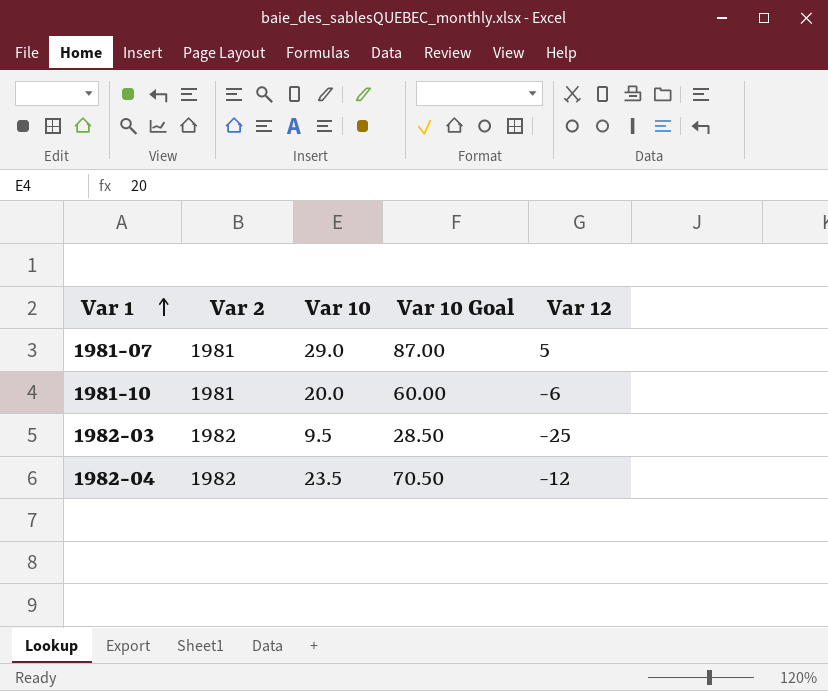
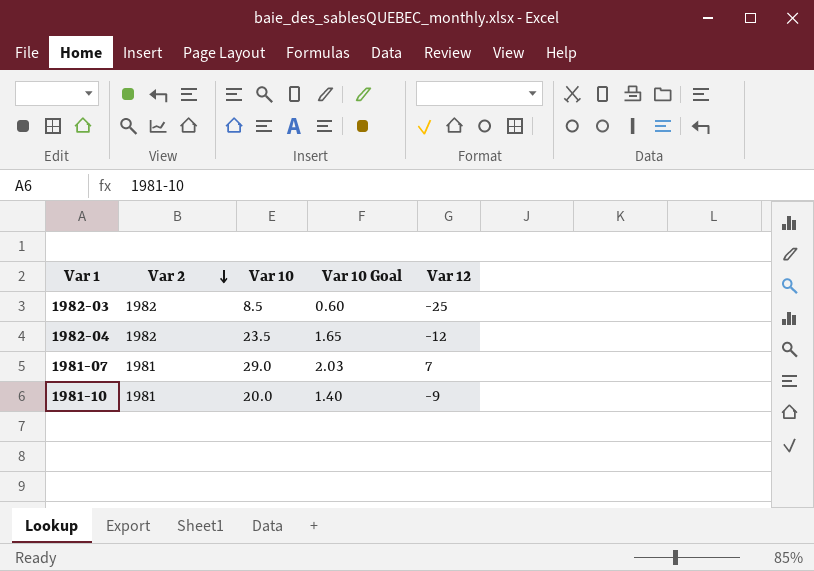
row order: Var 1 ascending -> Var 2 descending
column Var 10 Goal | formula: [Var 10] * 3 -> [Var 10] * 0.07
1982-03 | Var 10: 9.5 -> 8.5
1981-07 | Var 12: 5 -> 7
1981-10 | Var 12: -6 -> -9

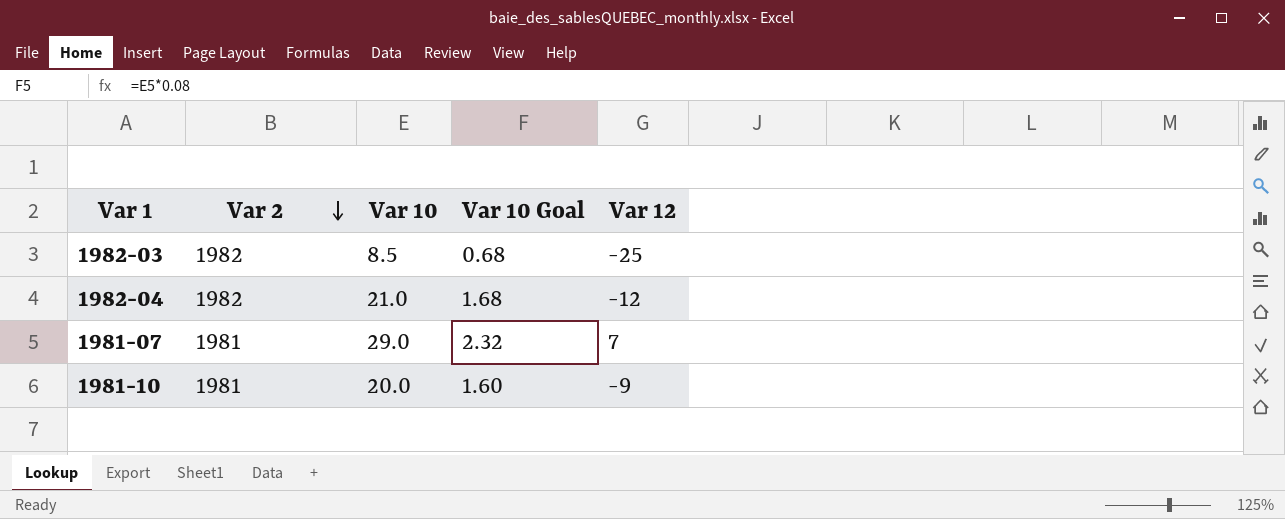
column Var 10 Goal | formula: [Var 10] * 0.07 -> [Var 10] * 0.08
1982-04 | Var 10: 23.5 -> 21.0

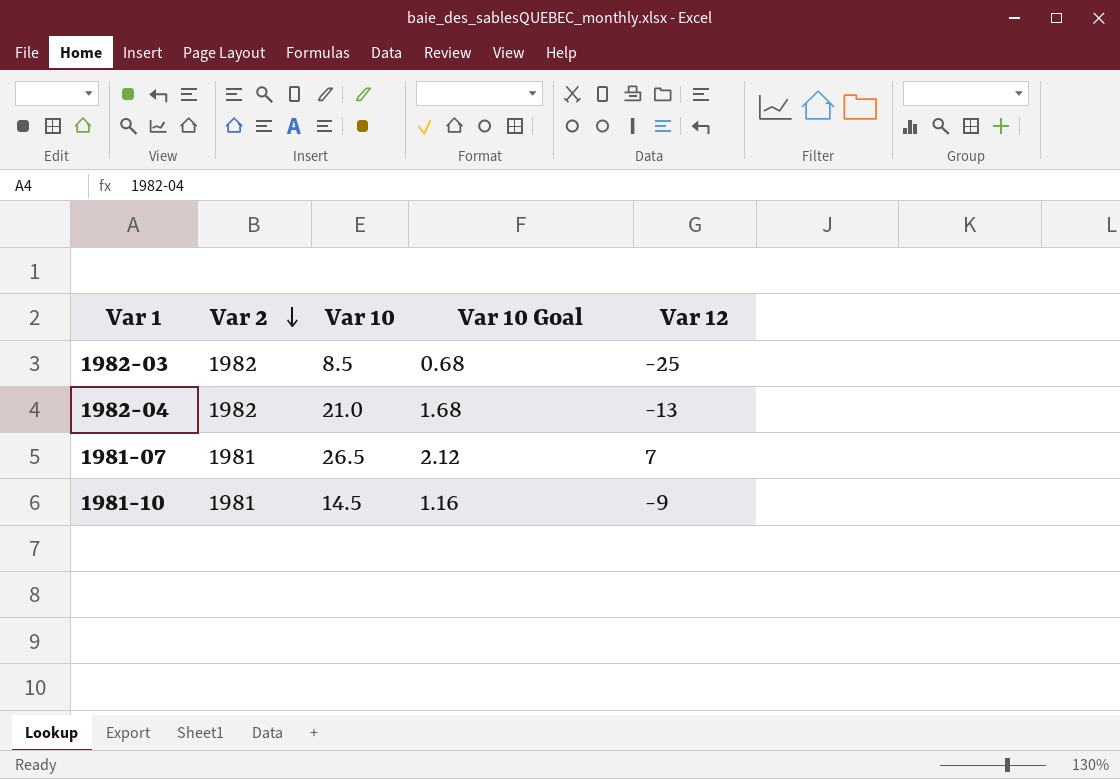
1982-04 | Var 12: -12 -> -13
1981-07 | Var 10: 29.0 -> 26.5
1981-07 | Var 10 Goal: 2.32 -> 2.12
1981-10 | Var 10: 20.0 -> 14.5
1981-10 | Var 10 Goal: 1.60 -> 1.16

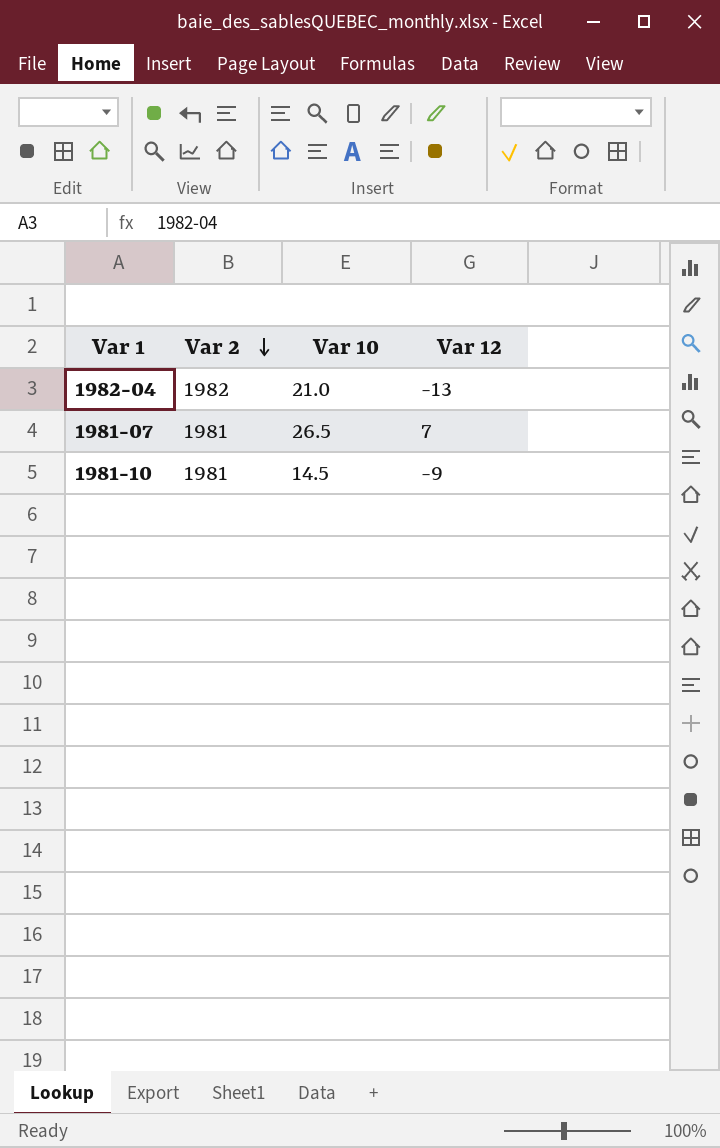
column Var 10 Goal | formula: [Var 10] * 0.08 -> none
row 1982-03: 1982 | 8.5 | 0.68 | -25 -> none

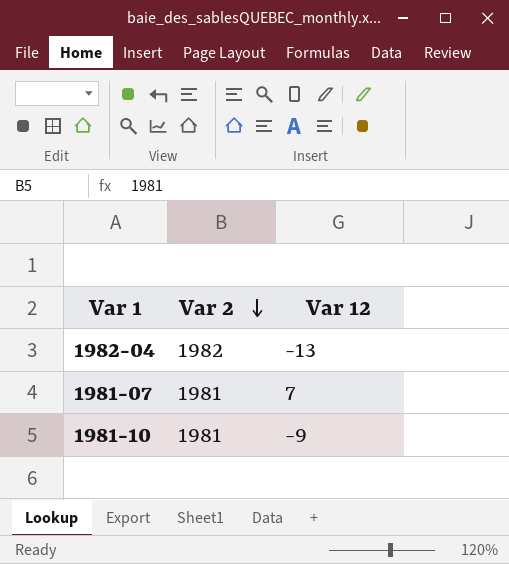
column Var 10 | position: 3 -> none

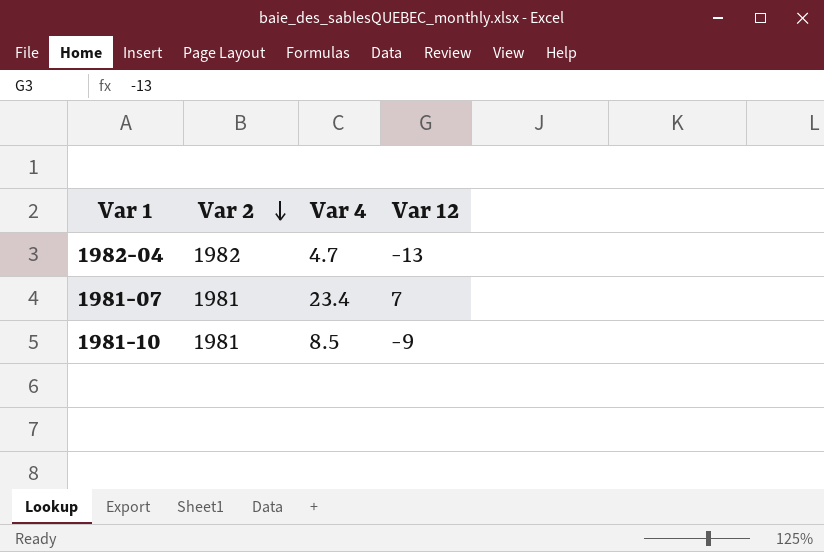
column Var 4 | position: none -> 3

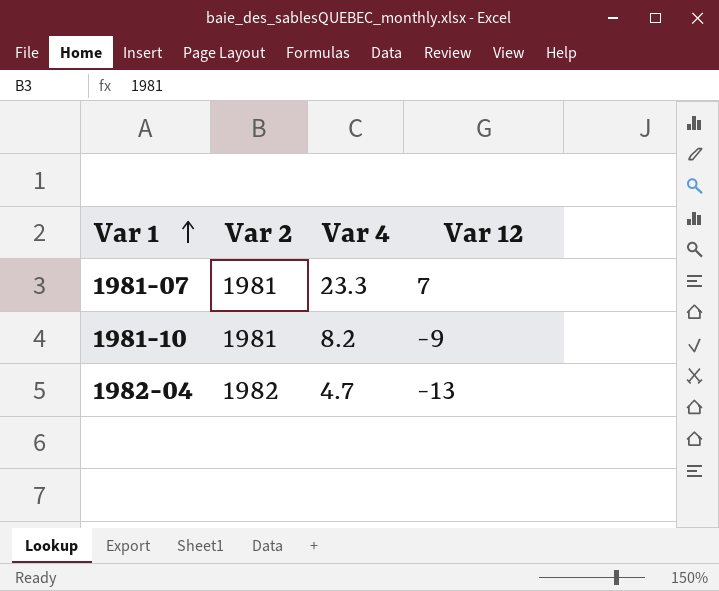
row order: Var 2 descending -> Var 1 ascending
1981-07 | Var 4: 23.4 -> 23.3
1981-10 | Var 4: 8.5 -> 8.2

